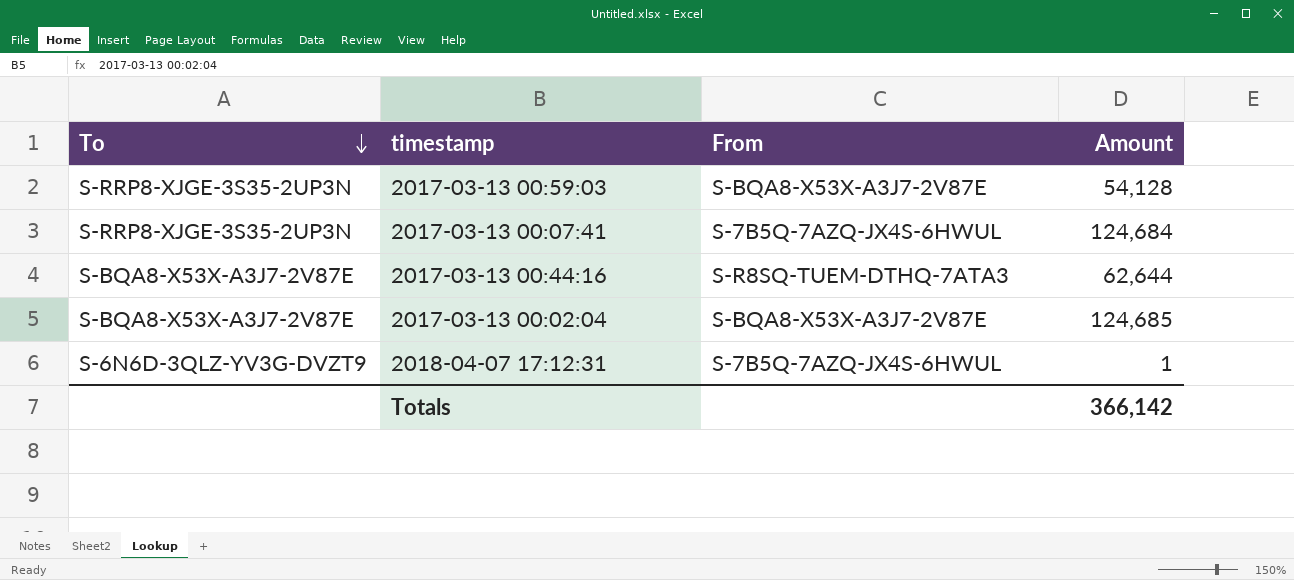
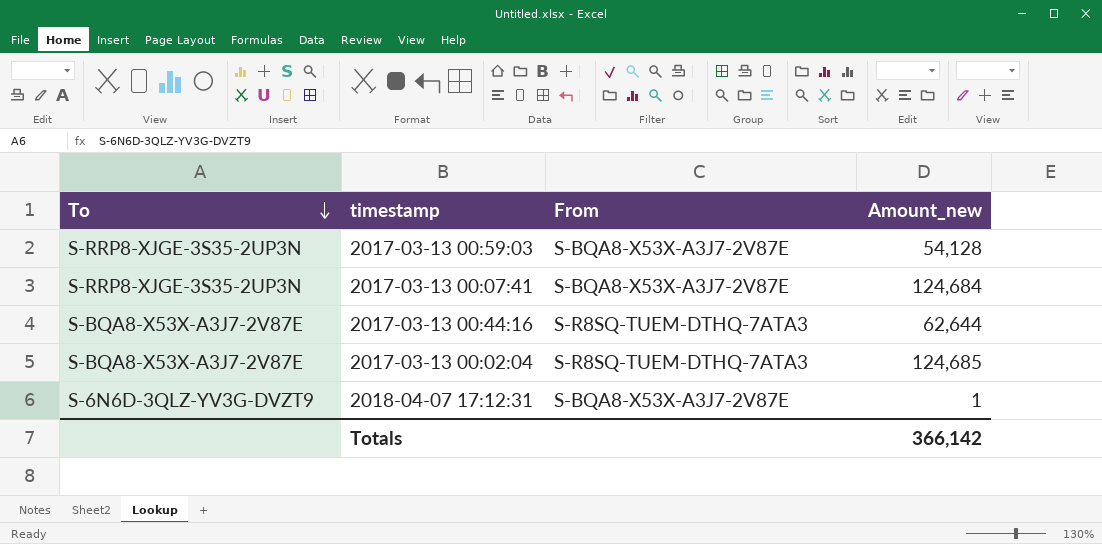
column name: Amount -> Amount_new
2017-03-13 00:07:41 | From: S-7B5Q-7AZQ-JX4S-6HWUL -> S-BQA8-X53X-A3J7-2V87E
2017-03-13 00:02:04 | From: S-BQA8-X53X-A3J7-2V87E -> S-R8SQ-TUEM-DTHQ-7ATA3
2018-04-07 17:12:31 | From: S-7B5Q-7AZQ-JX4S-6HWUL -> S-BQA8-X53X-A3J7-2V87E

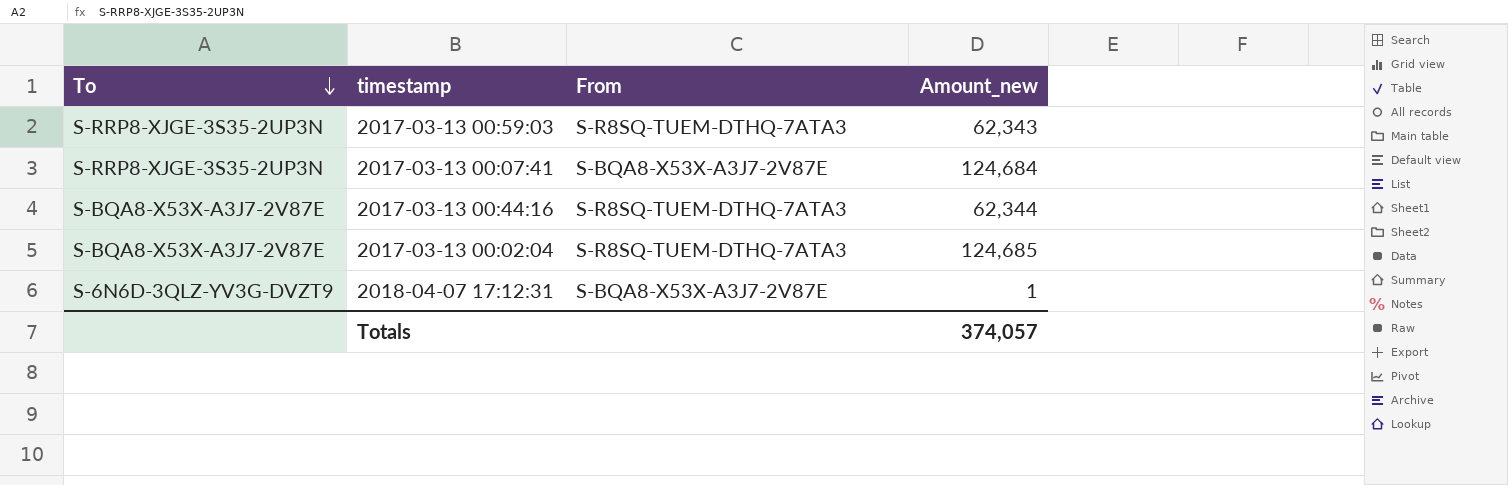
2017-03-13 00:59:03 | From: S-BQA8-X53X-A3J7-2V87E -> S-R8SQ-TUEM-DTHQ-7ATA3
2017-03-13 00:59:03 | Amount_new: 54,128 -> 62,343
2017-03-13 00:44:16 | Amount_new: 62,644 -> 62,344
Totals | Amount_new: 366,142 -> 374,057

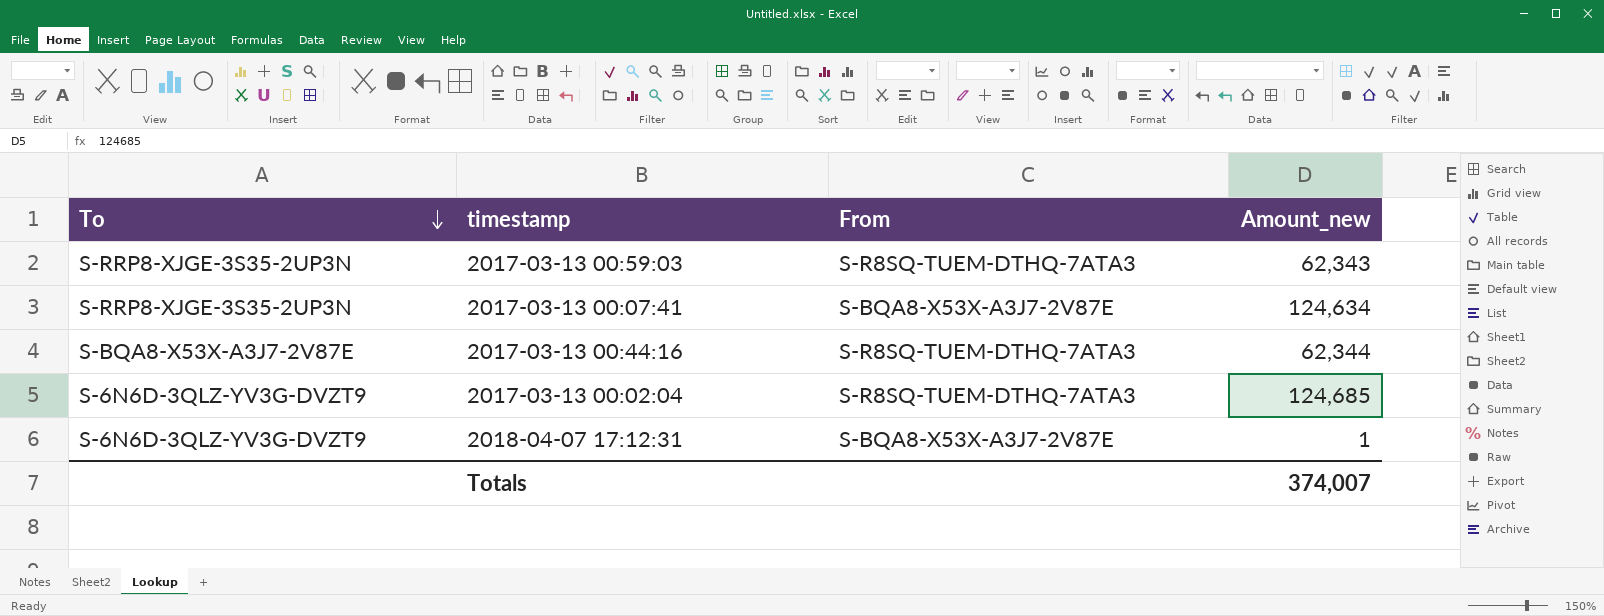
2017-03-13 00:07:41 | Amount_new: 124,684 -> 124,634
2017-03-13 00:02:04 | To: S-BQA8-X53X-A3J7-2V87E -> S-6N6D-3QLZ-YV3G-DVZT9
Totals | Amount_new: 374,057 -> 374,007

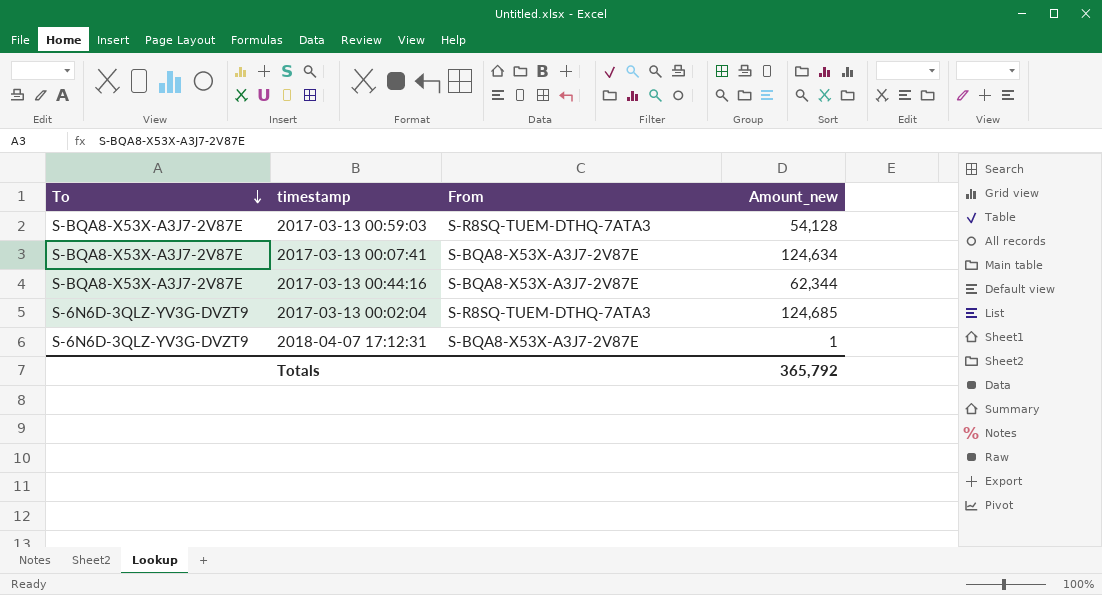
2017-03-13 00:59:03 | To: S-RRP8-XJGE-3S35-2UP3N -> S-BQA8-X53X-A3J7-2V87E
2017-03-13 00:59:03 | Amount_new: 62,343 -> 54,128
2017-03-13 00:07:41 | To: S-RRP8-XJGE-3S35-2UP3N -> S-BQA8-X53X-A3J7-2V87E
2017-03-13 00:44:16 | From: S-R8SQ-TUEM-DTHQ-7ATA3 -> S-BQA8-X53X-A3J7-2V87E
Totals | Amount_new: 374,007 -> 365,792

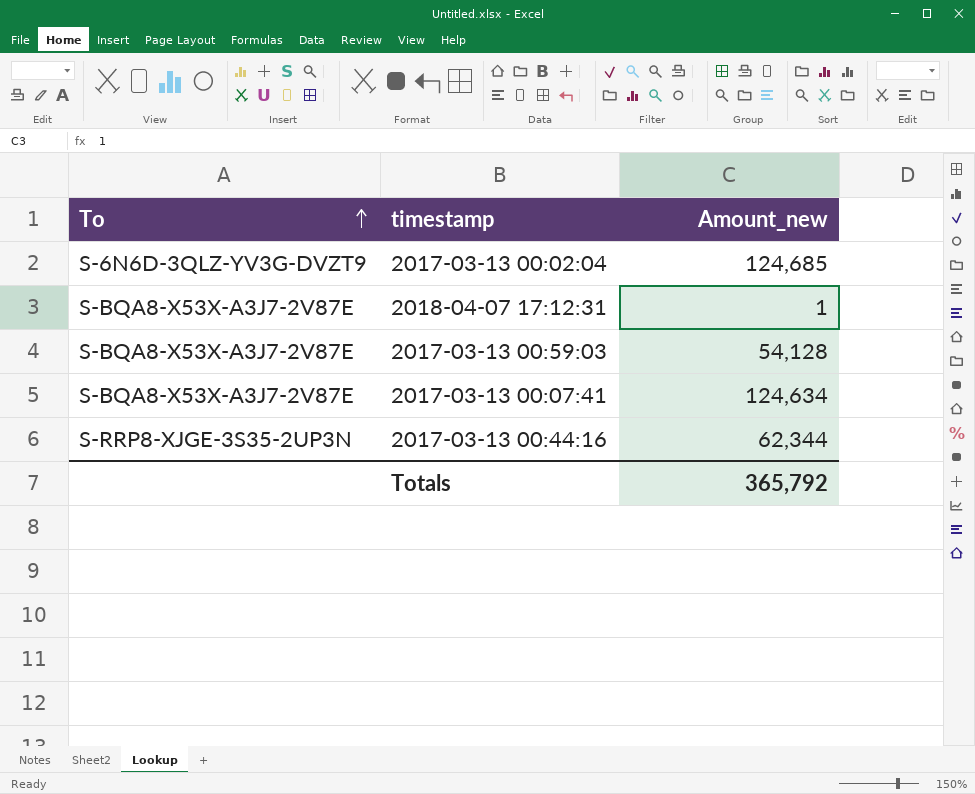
row order: To descending -> To ascending
column From | position: 3 -> none
2018-04-07 17:12:31 | To: S-6N6D-3QLZ-YV3G-DVZT9 -> S-BQA8-X53X-A3J7-2V87E
2017-03-13 00:44:16 | To: S-BQA8-X53X-A3J7-2V87E -> S-RRP8-XJGE-3S35-2UP3N

